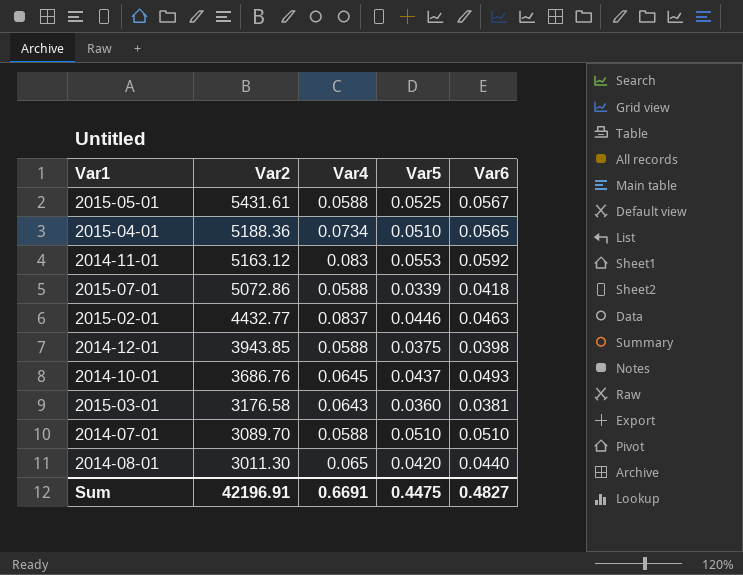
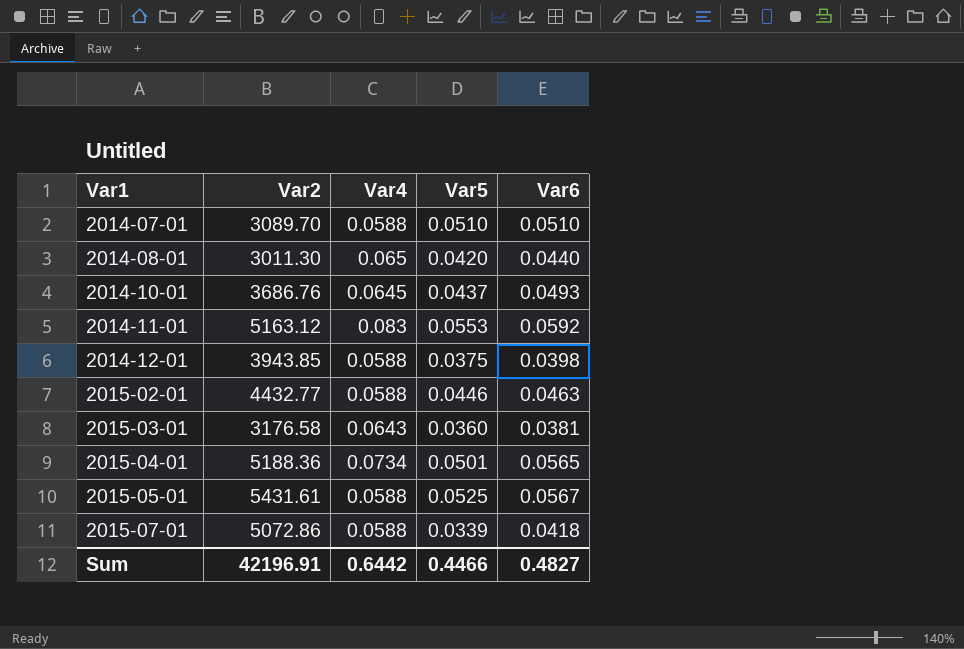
row order: Var2 descending -> Var1 ascending
2015-02-01 | Var4: 0.0837 -> 0.0588
2015-04-01 | Var5: 0.0510 -> 0.0501
Sum | Var4: 0.6691 -> 0.6442
Sum | Var5: 0.4475 -> 0.4466

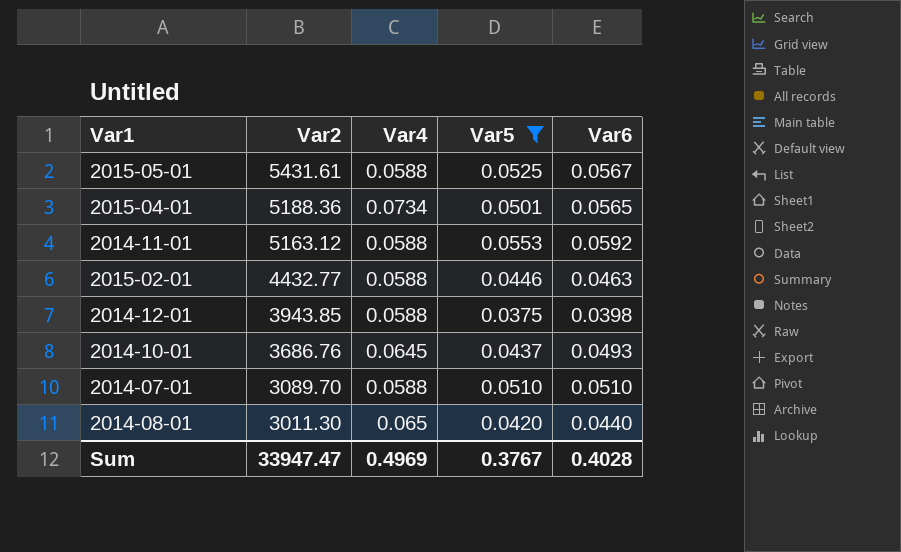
filter: none -> Var5 >= 0.0375
row order: Var1 ascending -> Var2 descending
2014-11-01 | Var4: 0.083 -> 0.0588
Sum | Var2: 42196.91 -> 33947.47
Sum | Var4: 0.6442 -> 0.4969
Sum | Var5: 0.4466 -> 0.3767
Sum | Var6: 0.4827 -> 0.4028

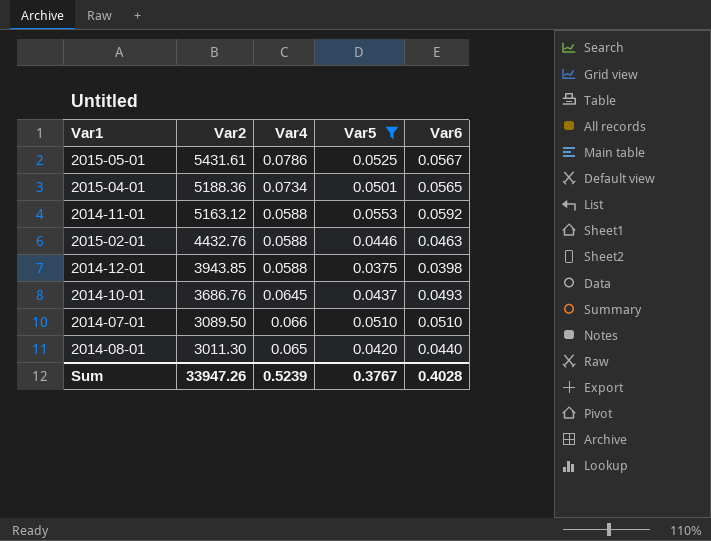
2015-05-01 | Var4: 0.0588 -> 0.0786
2015-02-01 | Var2: 4432.77 -> 4432.76
2014-07-01 | Var2: 3089.70 -> 3089.50
2014-07-01 | Var4: 0.0588 -> 0.066
Sum | Var2: 33947.47 -> 33947.26
Sum | Var4: 0.4969 -> 0.5239

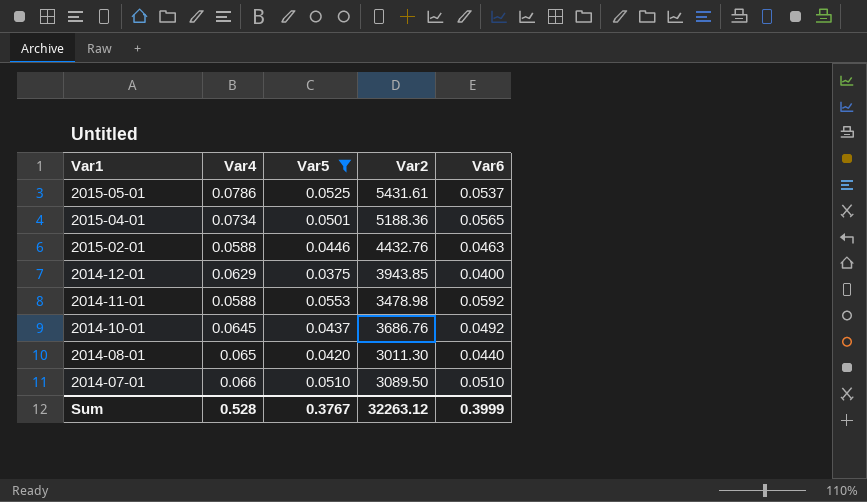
row order: Var2 descending -> Var1 descending
column Var2 | position: 2 -> 4
2015-05-01 | Var6: 0.0567 -> 0.0537
2014-12-01 | Var4: 0.0588 -> 0.0629
2014-12-01 | Var6: 0.0398 -> 0.0400
2014-11-01 | Var2: 5163.12 -> 3478.98
2014-10-01 | Var6: 0.0493 -> 0.0492
Sum | Var4: 0.5239 -> 0.528
Sum | Var2: 33947.26 -> 32263.12
Sum | Var6: 0.4028 -> 0.3999

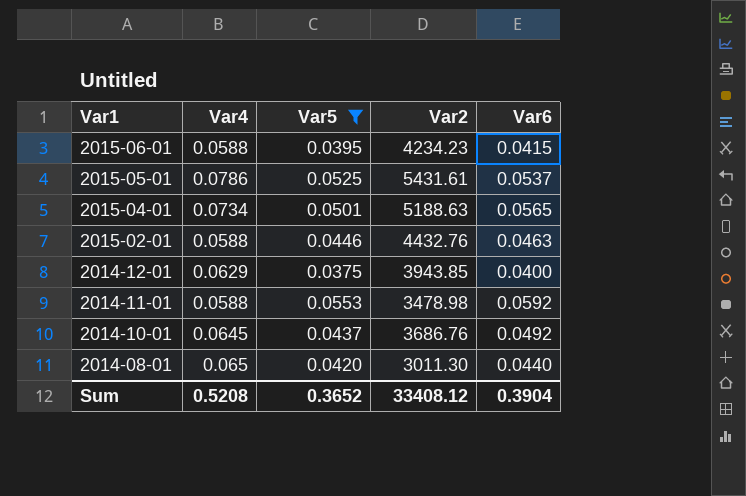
row 2014-07-01: 0.066 | 0.0510 | 3089.50 | 0.0510 -> none
row 2015-06-01: none -> 0.0588 | 0.0395 | 4234.23 | 0.0415
2015-04-01 | Var2: 5188.36 -> 5188.63
Sum | Var4: 0.528 -> 0.5208
Sum | Var5: 0.3767 -> 0.3652
Sum | Var2: 32263.12 -> 33408.12
Sum | Var6: 0.3999 -> 0.3904

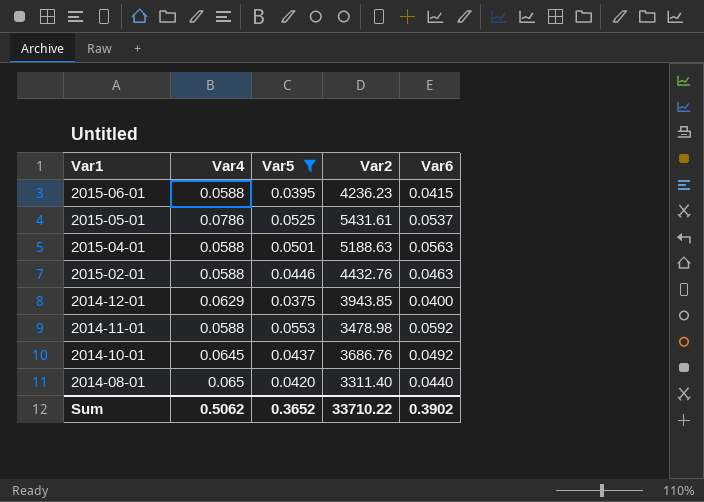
2015-06-01 | Var2: 4234.23 -> 4236.23
2015-04-01 | Var4: 0.0734 -> 0.0588
2015-04-01 | Var6: 0.0565 -> 0.0563
2014-08-01 | Var2: 3011.30 -> 3311.40
Sum | Var4: 0.5208 -> 0.5062
Sum | Var2: 33408.12 -> 33710.22
Sum | Var6: 0.3904 -> 0.3902

